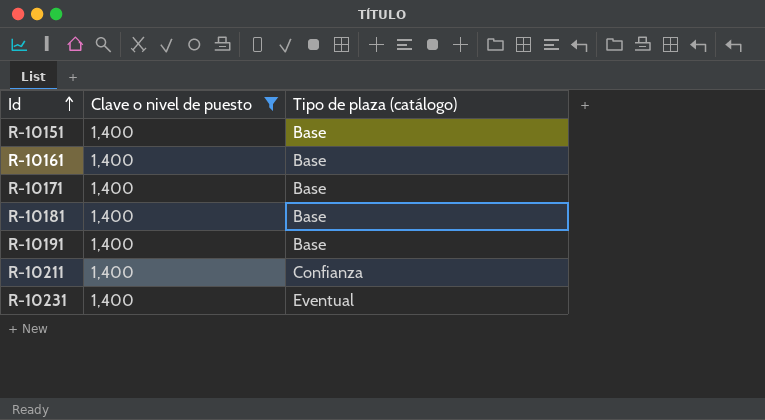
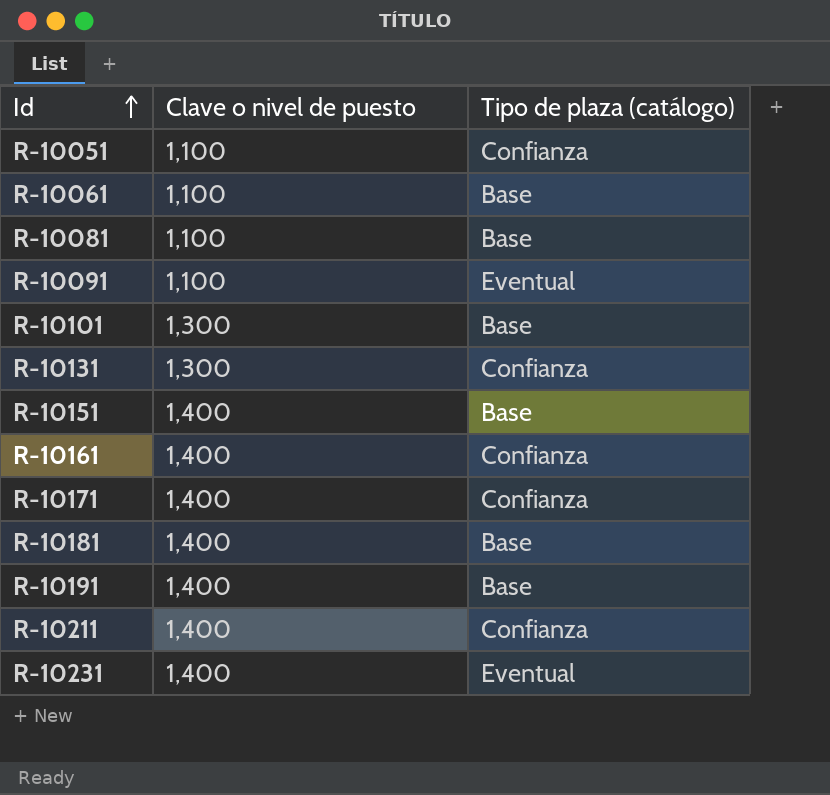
filter: Clave o nivel de puesto = 1,400 -> none
R-10161 | Tipo de plaza (catálogo): Base -> Confianza
R-10171 | Tipo de plaza (catálogo): Base -> Confianza

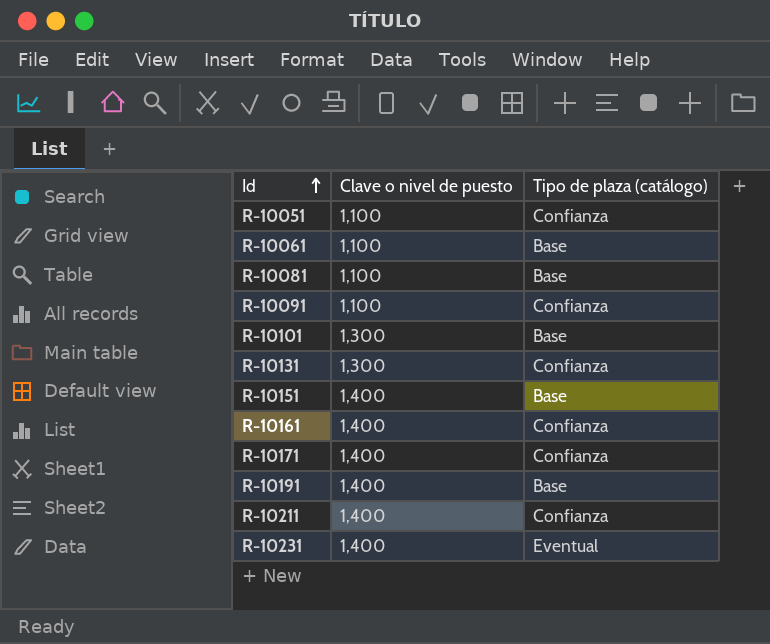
row R-10181: 1,400 | Base -> none
R-10091 | Tipo de plaza (catálogo): Eventual -> Confianza

